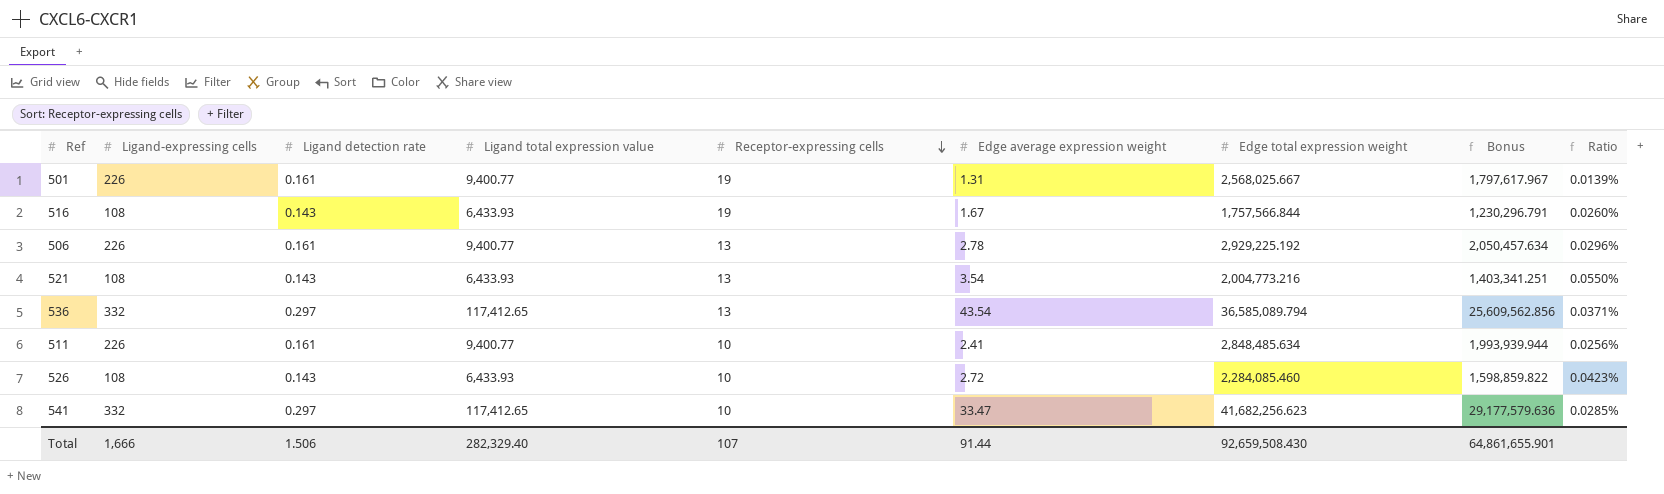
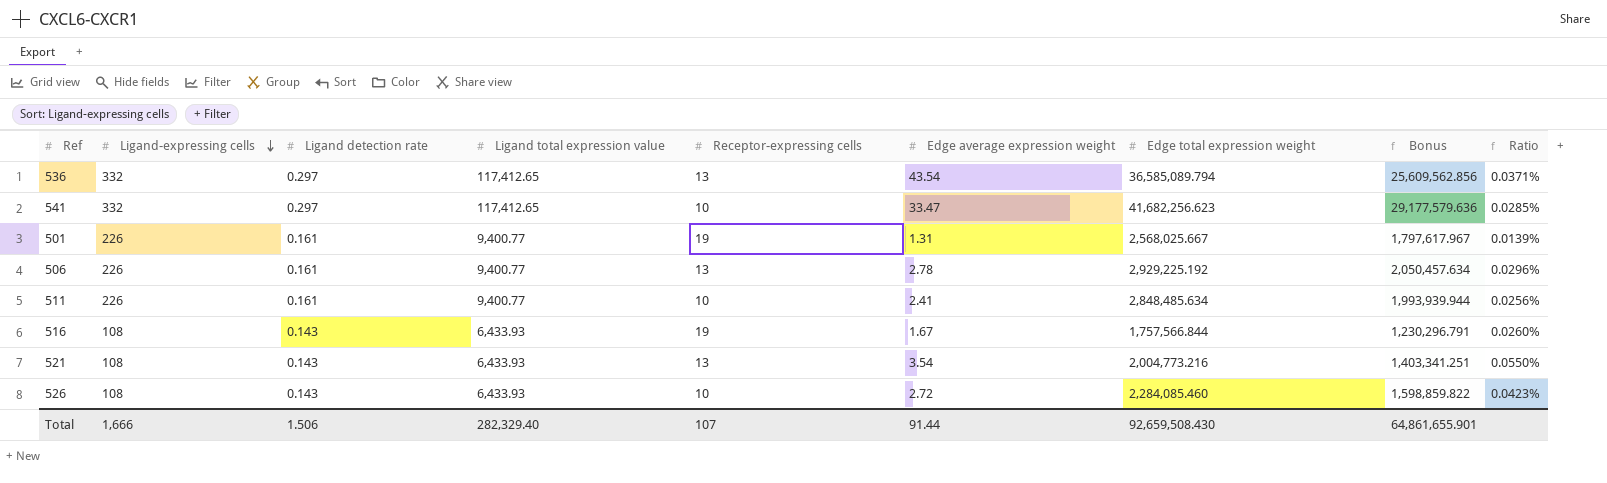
row order: Receptor-expressing cells descending -> Ligand-expressing cells descending

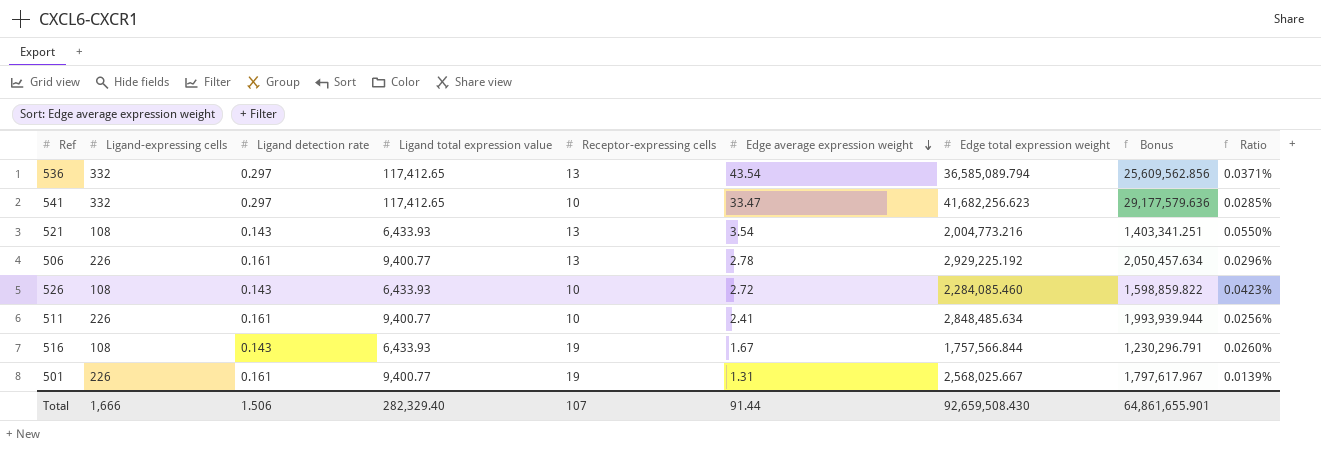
row order: Ligand-expressing cells descending -> Edge average expression weight descending

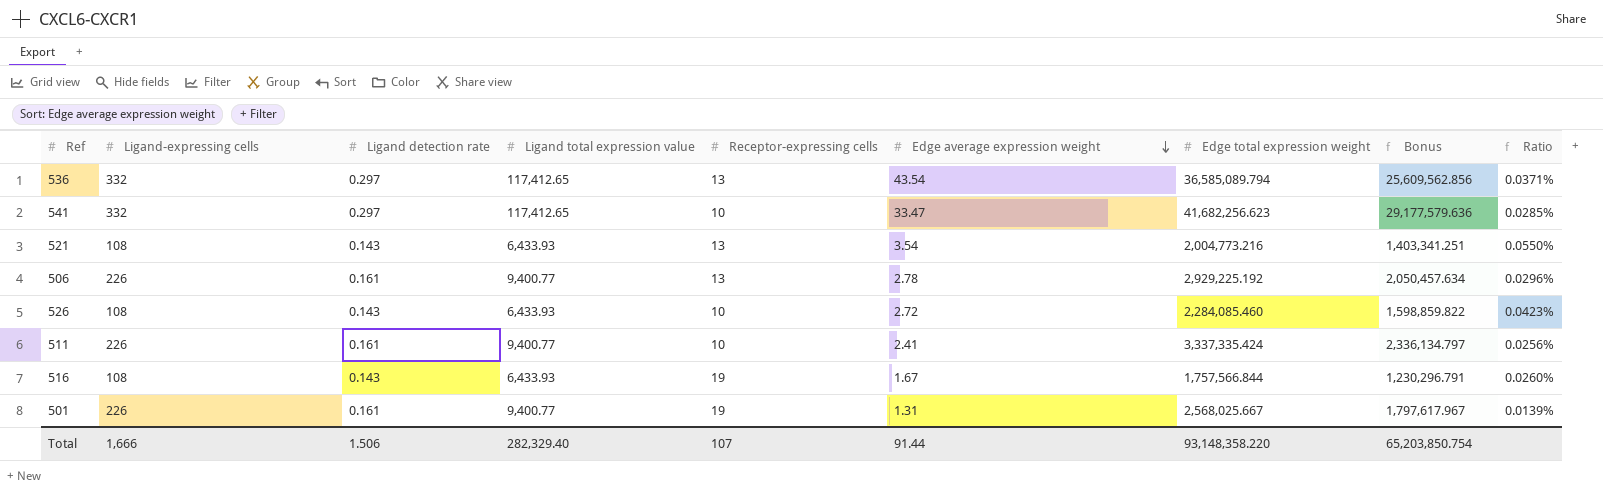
511 | Edge total expression weight: 2,848,485.634 -> 3,337,335.424
511 | Bonus: 1,993,939.944 -> 2,336,134.797
Total | Edge total expression weight: 92,659,508.430 -> 93,148,358.220
Total | Bonus: 64,861,655.901 -> 65,203,850.754

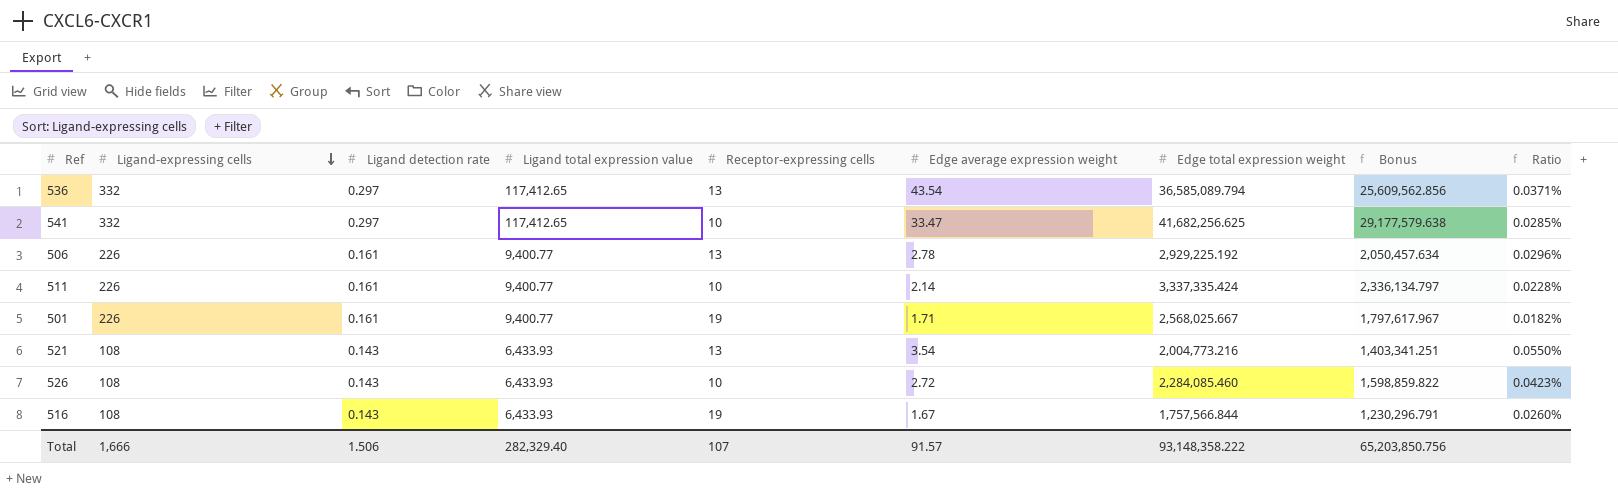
row order: Edge average expression weight descending -> Ligand-expressing cells descending
541 | Edge total expression weight: 41,682,256.623 -> 41,682,256.625
541 | Bonus: 29,177,579.636 -> 29,177,579.638
511 | Edge average expression weight: 2.41 -> 2.14
511 | Ratio: 0.0256% -> 0.0228%
501 | Edge average expression weight: 1.31 -> 1.71
501 | Ratio: 0.0139% -> 0.0182%
Total | Edge average expression weight: 91.44 -> 91.57
Total | Edge total expression weight: 93,148,358.220 -> 93,148,358.222
Total | Bonus: 65,203,850.754 -> 65,203,850.756

